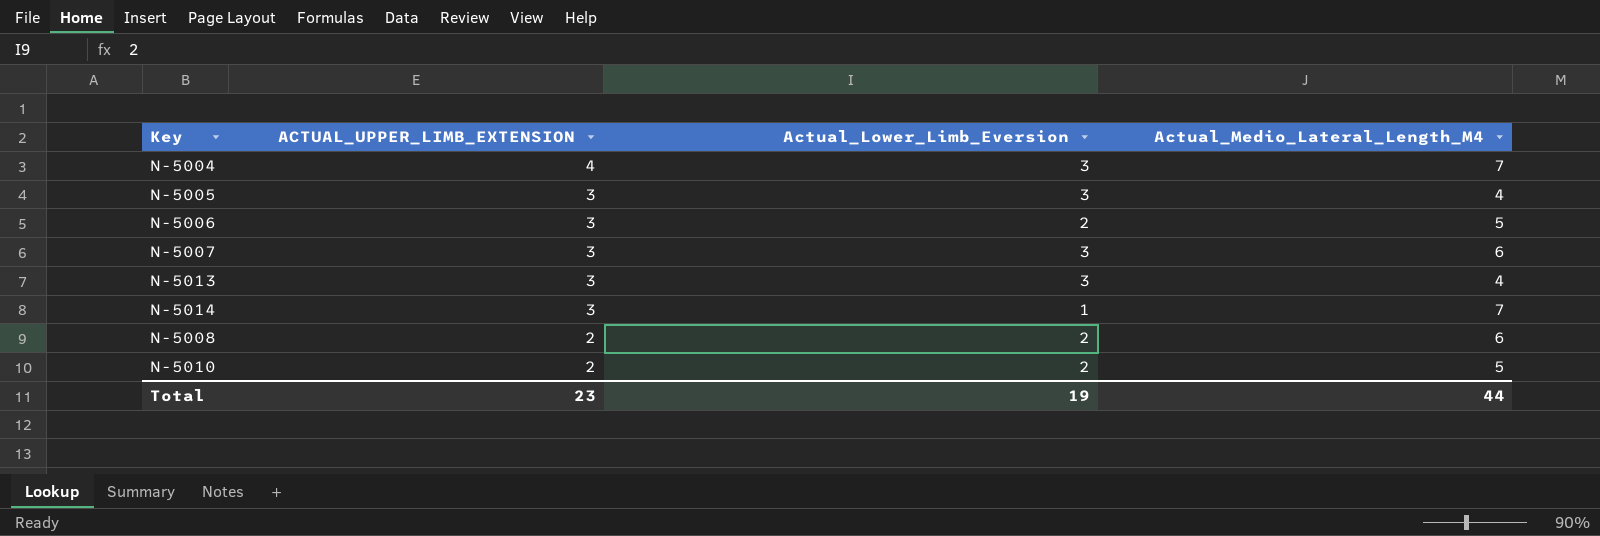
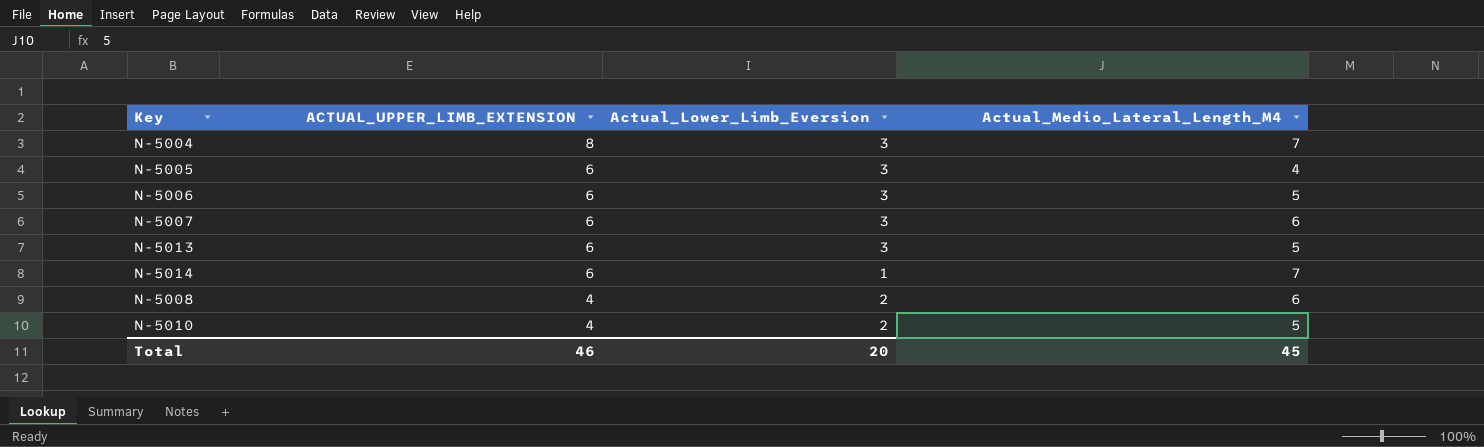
N-5004 | ACTUAL_UPPER_LIMB_EXTENSION: 4 -> 8
N-5005 | ACTUAL_UPPER_LIMB_EXTENSION: 3 -> 6
N-5006 | ACTUAL_UPPER_LIMB_EXTENSION: 3 -> 6
N-5006 | Actual_Lower_Limb_Eversion: 2 -> 3
N-5007 | ACTUAL_UPPER_LIMB_EXTENSION: 3 -> 6
N-5013 | ACTUAL_UPPER_LIMB_EXTENSION: 3 -> 6
N-5013 | Actual_Medio_Lateral_Length_M4: 4 -> 5
N-5014 | ACTUAL_UPPER_LIMB_EXTENSION: 3 -> 6
N-5008 | ACTUAL_UPPER_LIMB_EXTENSION: 2 -> 4
N-5010 | ACTUAL_UPPER_LIMB_EXTENSION: 2 -> 4
Total | ACTUAL_UPPER_LIMB_EXTENSION: 23 -> 46
Total | Actual_Lower_Limb_Eversion: 19 -> 20
Total | Actual_Medio_Lateral_Length_M4: 44 -> 45

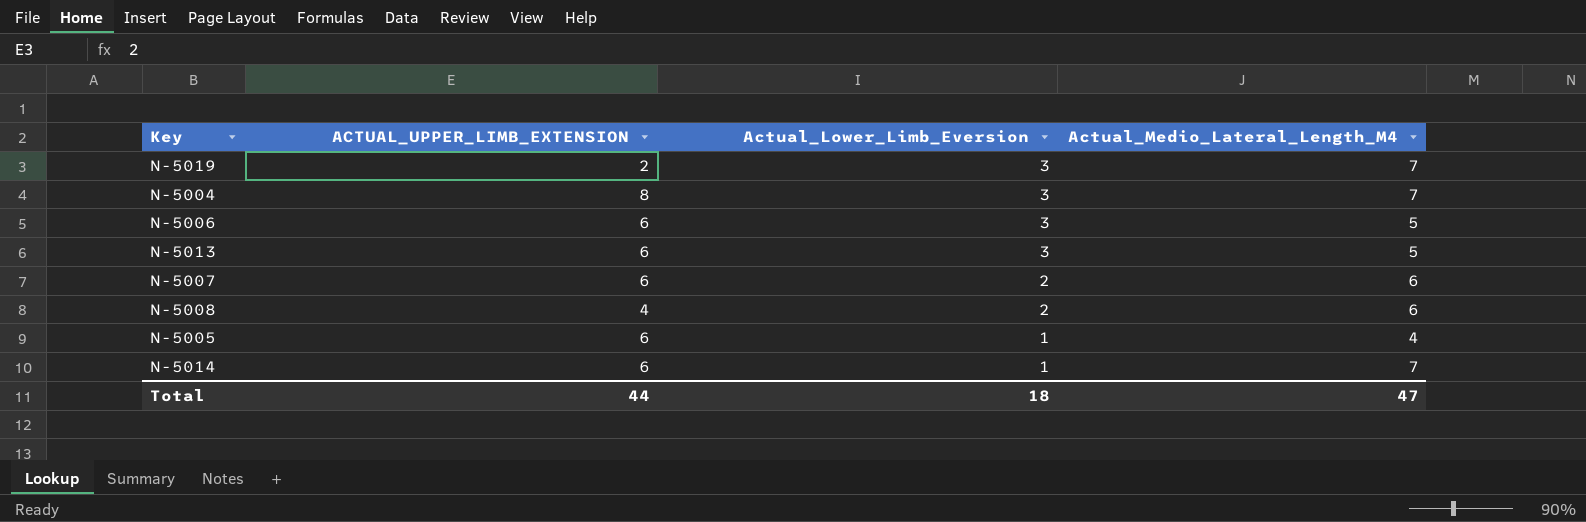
row order: ACTUAL_UPPER_LIMB_EXTENSION descending -> Actual_Lower_Limb_Eversion descending
row N-5010: 4 | 2 | 5 -> none
row N-5019: none -> 2 | 3 | 7
N-5007 | Actual_Lower_Limb_Eversion: 3 -> 2
N-5005 | Actual_Lower_Limb_Eversion: 3 -> 1
Total | ACTUAL_UPPER_LIMB_EXTENSION: 46 -> 44
Total | Actual_Lower_Limb_Eversion: 20 -> 18
Total | Actual_Medio_Lateral_Length_M4: 45 -> 47

